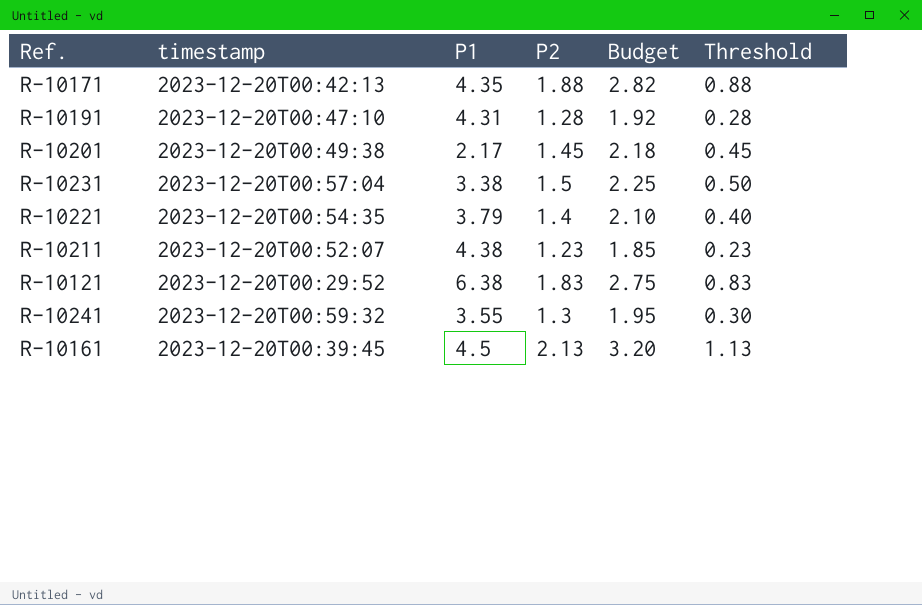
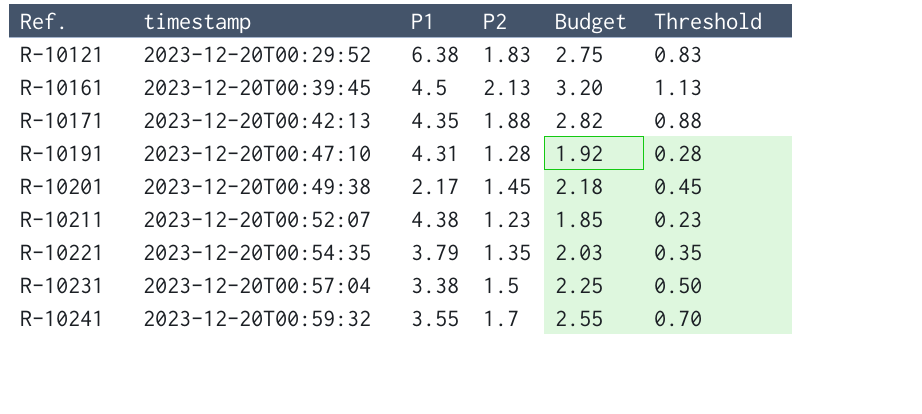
row order: none -> Ref. ascending
R-10221 | P2: 1.4 -> 1.35
R-10221 | Budget: 2.10 -> 2.03
R-10221 | Threshold: 0.40 -> 0.35
R-10241 | P2: 1.3 -> 1.7
R-10241 | Budget: 1.95 -> 2.55
R-10241 | Threshold: 0.30 -> 0.70

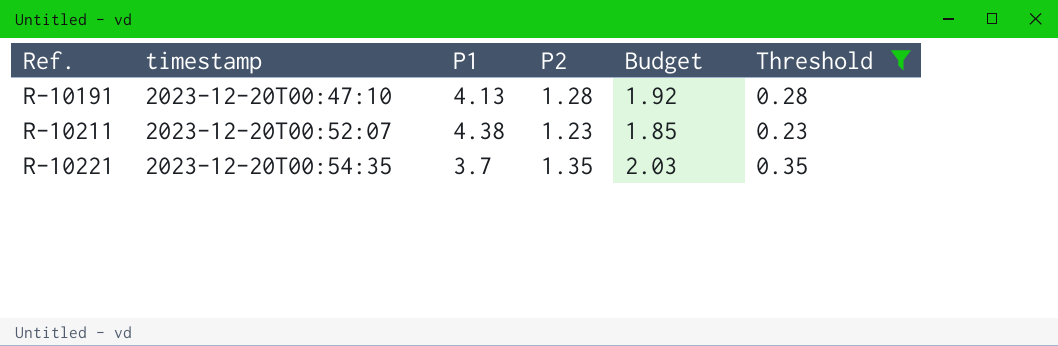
filter: none -> Threshold <= 0.35
R-10191 | P1: 4.31 -> 4.13
R-10221 | P1: 3.79 -> 3.7

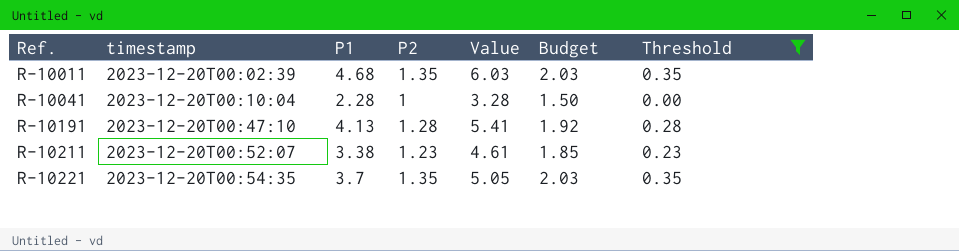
column Value | formula: none -> [P1] + [P2]
row R-10011: none -> 2023-12-20T00:02:39 | 4.68 | 1.35 | 6.03 | 2.03 | 0.35
row R-10041: none -> 2023-12-20T00:10:04 | 2.28 | 1 | 3.28 | 1.50 | 0.00
R-10211 | P1: 4.38 -> 3.38

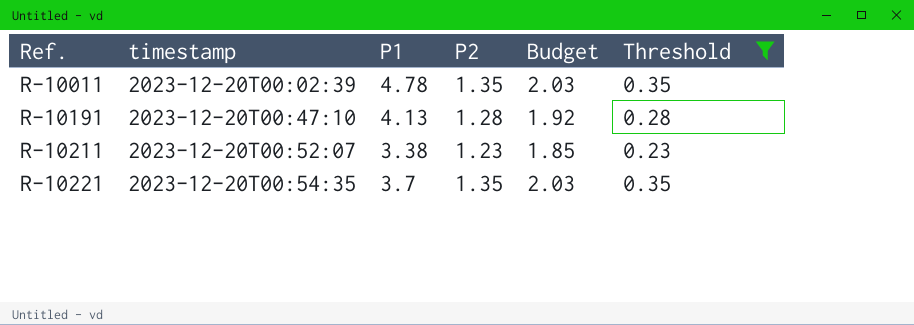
column Value | formula: [P1] + [P2] -> none
row R-10041: 2023-12-20T00:10:04 | 2.28 | 1 | 3.28 | 1.50 | 0.00 -> none
R-10011 | P1: 4.68 -> 4.78

